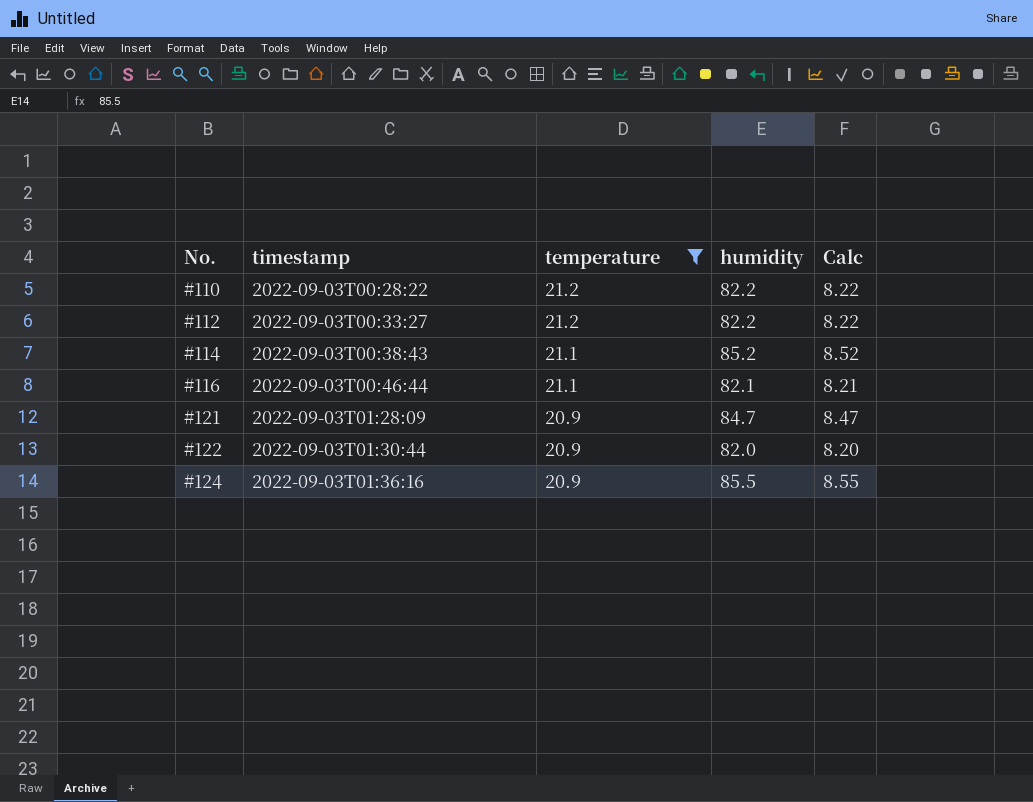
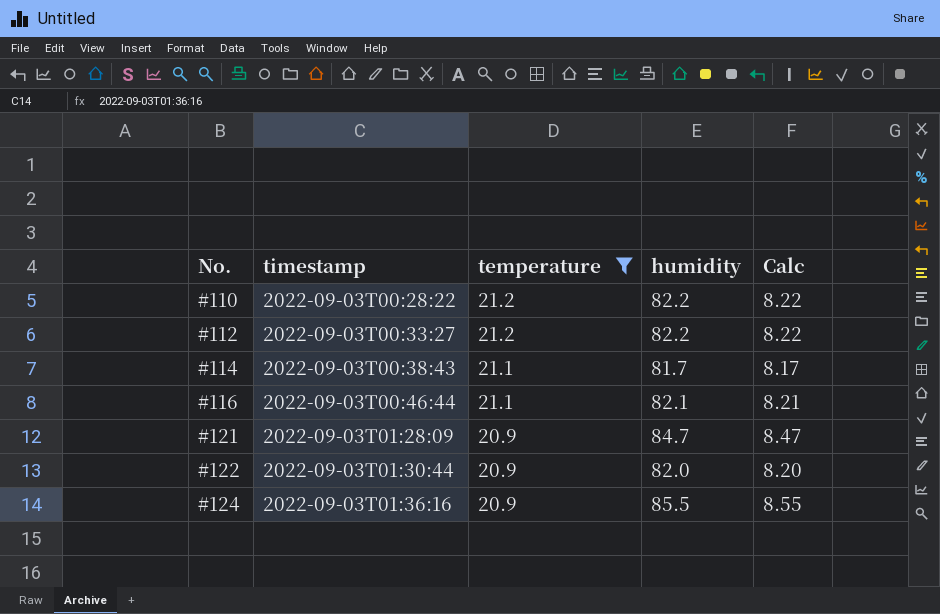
#114 | humidity: 85.2 -> 81.7
#114 | Calc: 8.52 -> 8.17

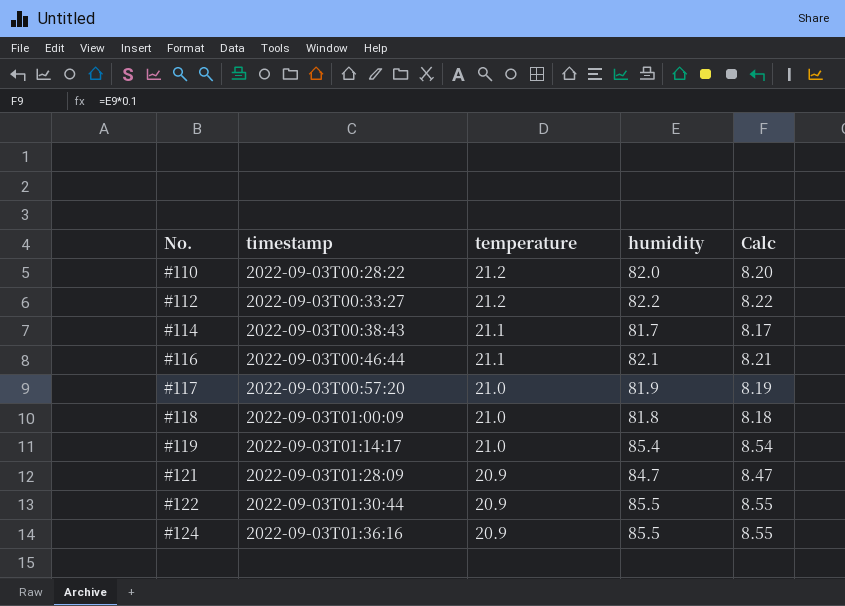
filter: temperature != 21.0 -> none
#110 | humidity: 82.2 -> 82.0
#110 | Calc: 8.22 -> 8.20
#122 | humidity: 82.0 -> 85.5
#122 | Calc: 8.20 -> 8.55

